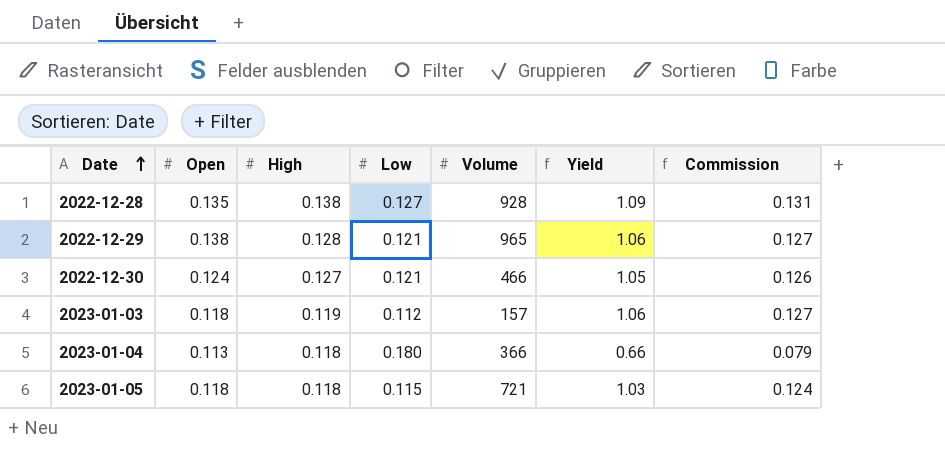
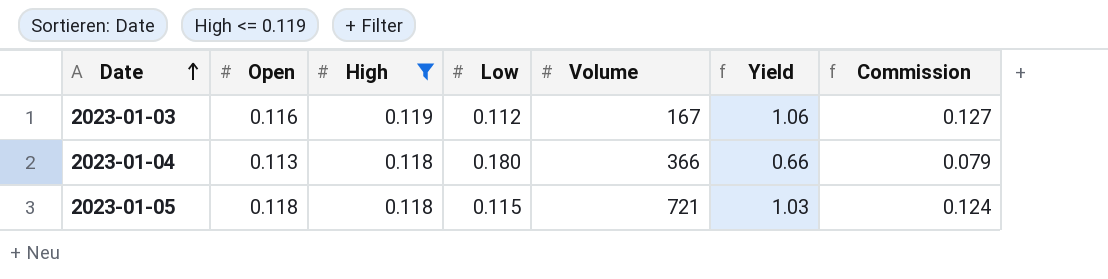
filter: none -> High <= 0.119
2023-01-03 | Open: 0.118 -> 0.116
2023-01-03 | Volume: 157 -> 167

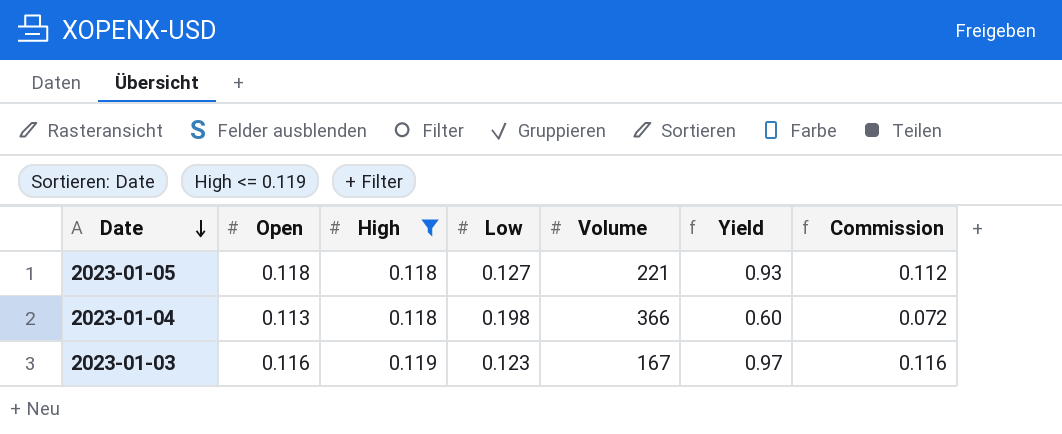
row order: Date ascending -> Date descending
2023-01-05 | Low: 0.115 -> 0.127
2023-01-05 | Volume: 721 -> 221
2023-01-05 | Yield: 1.03 -> 0.93
2023-01-05 | Commission: 0.124 -> 0.112
2023-01-04 | Low: 0.180 -> 0.198
2023-01-04 | Yield: 0.66 -> 0.60
2023-01-04 | Commission: 0.079 -> 0.072
2023-01-03 | Low: 0.112 -> 0.123
2023-01-03 | Yield: 1.06 -> 0.97
2023-01-03 | Commission: 0.127 -> 0.116

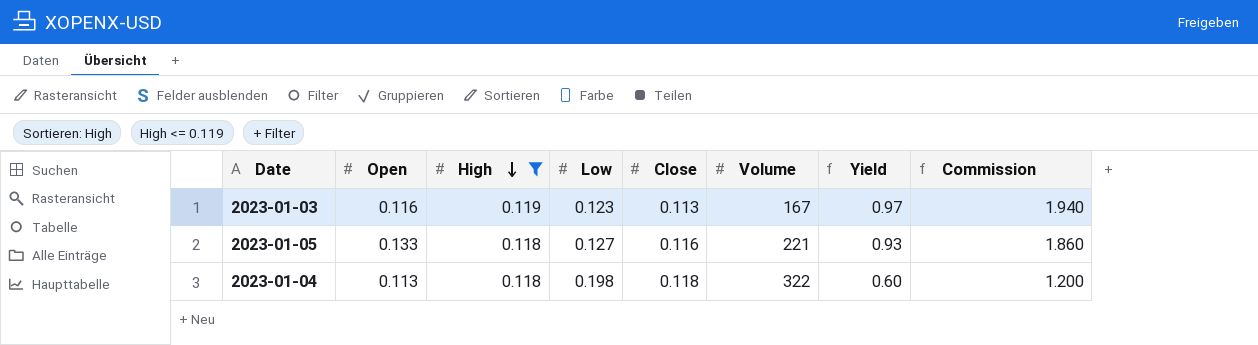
row order: Date descending -> High descending
column Close | position: none -> 5
column Commission | formula: [Yield] * 0.12 -> [Yield] * 2
2023-01-05 | Open: 0.118 -> 0.133
2023-01-04 | Volume: 366 -> 322

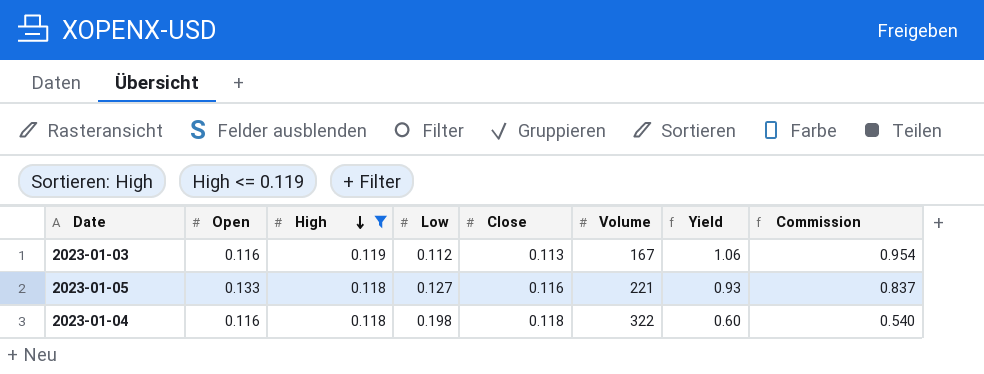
column Commission | formula: [Yield] * 2 -> [Yield] * 0.9
2023-01-03 | Low: 0.123 -> 0.112
2023-01-03 | Yield: 0.97 -> 1.06
2023-01-04 | Open: 0.113 -> 0.116

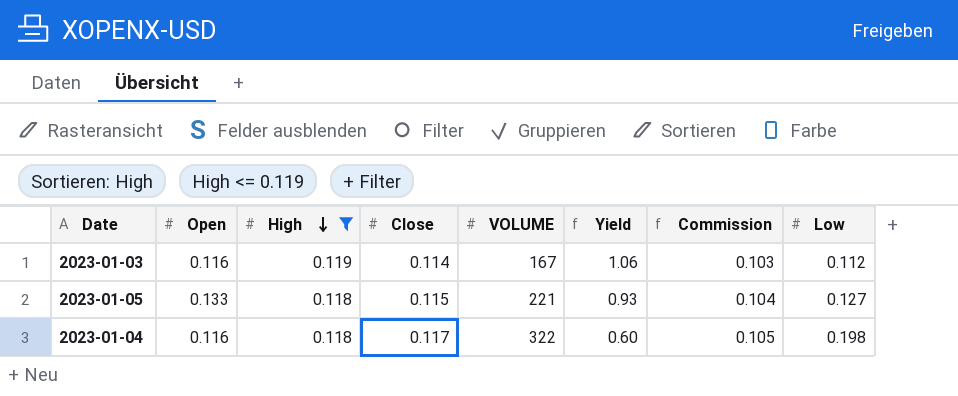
column name: Volume -> VOLUME
column Commission | formula: [Yield] * 0.9 -> [Close] * 0.9
column Low | position: 4 -> 8
2023-01-03 | Close: 0.113 -> 0.114
2023-01-05 | Close: 0.116 -> 0.115
2023-01-04 | Close: 0.118 -> 0.117

